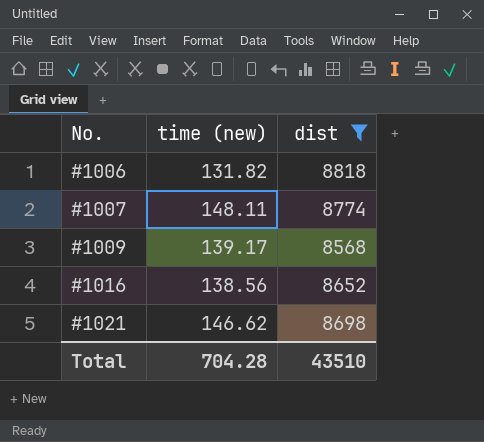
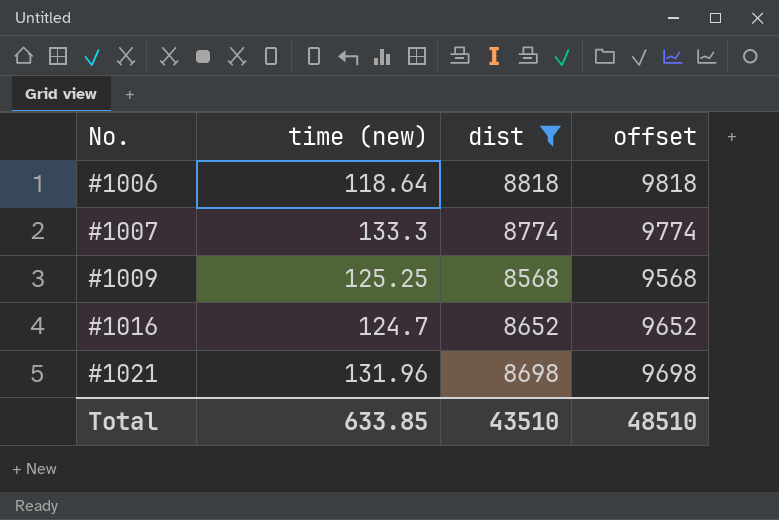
column offset | formula: none -> [dist] + 1000
#1006 | time (new): 131.82 -> 118.64
#1007 | time (new): 148.11 -> 133.3
#1009 | time (new): 139.17 -> 125.25
#1016 | time (new): 138.56 -> 124.7
#1021 | time (new): 146.62 -> 131.96
Total | time (new): 704.28 -> 633.85

